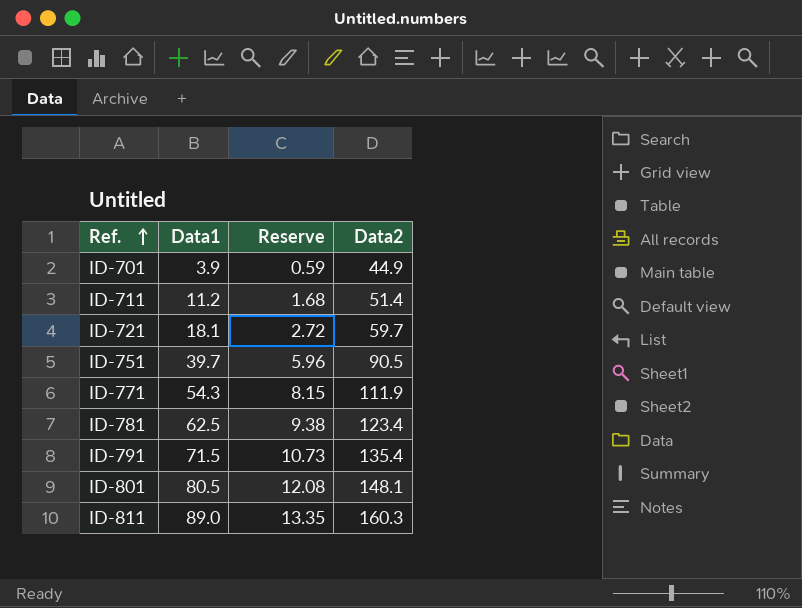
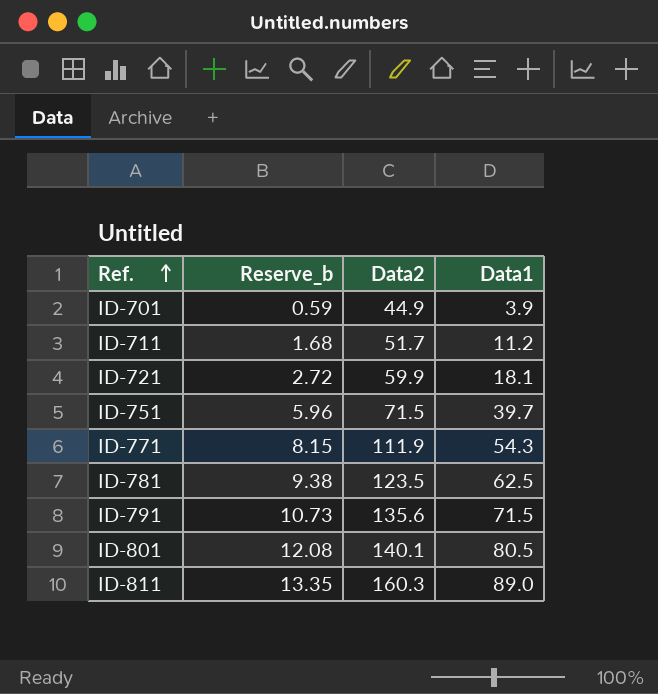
column name: Reserve -> Reserve_b
column Data1 | position: 2 -> 4
ID-711 | Data2: 51.4 -> 51.7
ID-721 | Data2: 59.7 -> 59.9
ID-751 | Data2: 90.5 -> 71.5
ID-781 | Data2: 123.4 -> 123.5
ID-791 | Data2: 135.4 -> 135.6
ID-801 | Data2: 148.1 -> 140.1

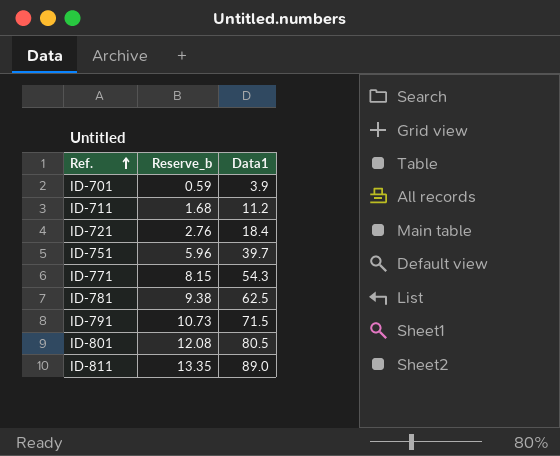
column Data2 | position: 3 -> none
ID-721 | Reserve_b: 2.72 -> 2.76
ID-721 | Data1: 18.1 -> 18.4

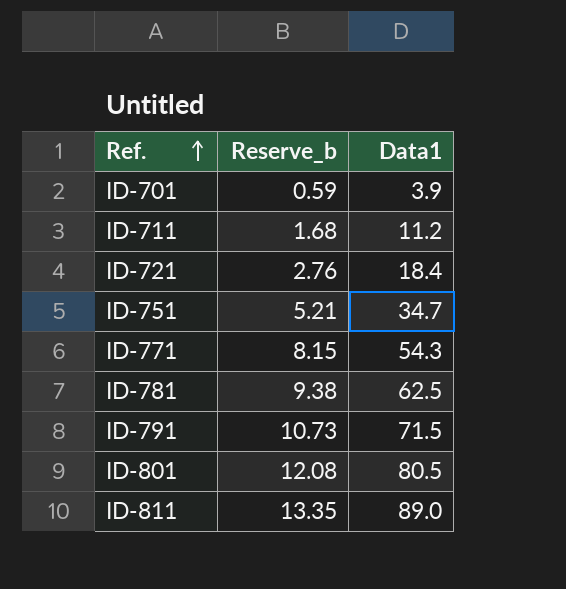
ID-751 | Reserve_b: 5.96 -> 5.21
ID-751 | Data1: 39.7 -> 34.7

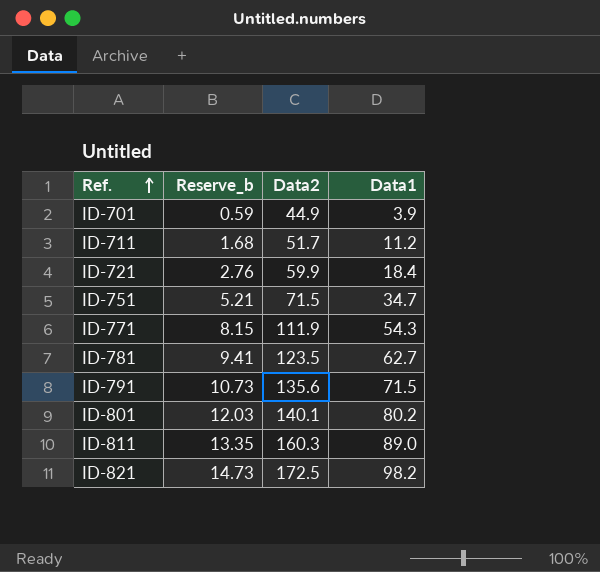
column Data2 | position: none -> 3
ID-781 | Reserve_b: 9.38 -> 9.41
ID-781 | Data1: 62.5 -> 62.7
ID-801 | Reserve_b: 12.08 -> 12.03
ID-801 | Data1: 80.5 -> 80.2
row ID-821: none -> 14.73 | 172.5 | 98.2

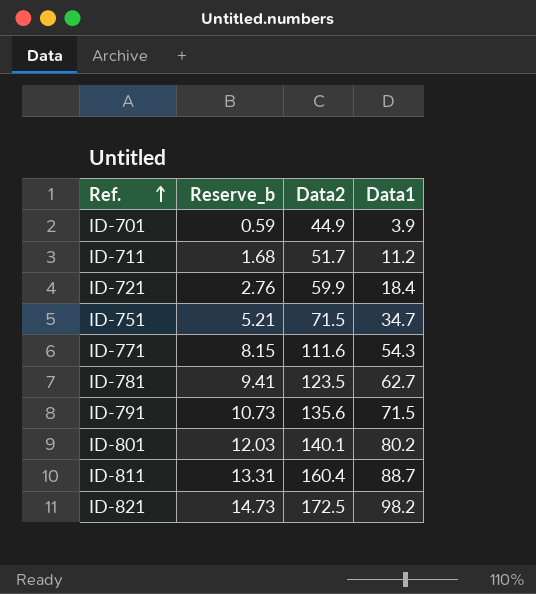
ID-771 | Data2: 111.9 -> 111.6
ID-811 | Reserve_b: 13.35 -> 13.31
ID-811 | Data2: 160.3 -> 160.4
ID-811 | Data1: 89.0 -> 88.7

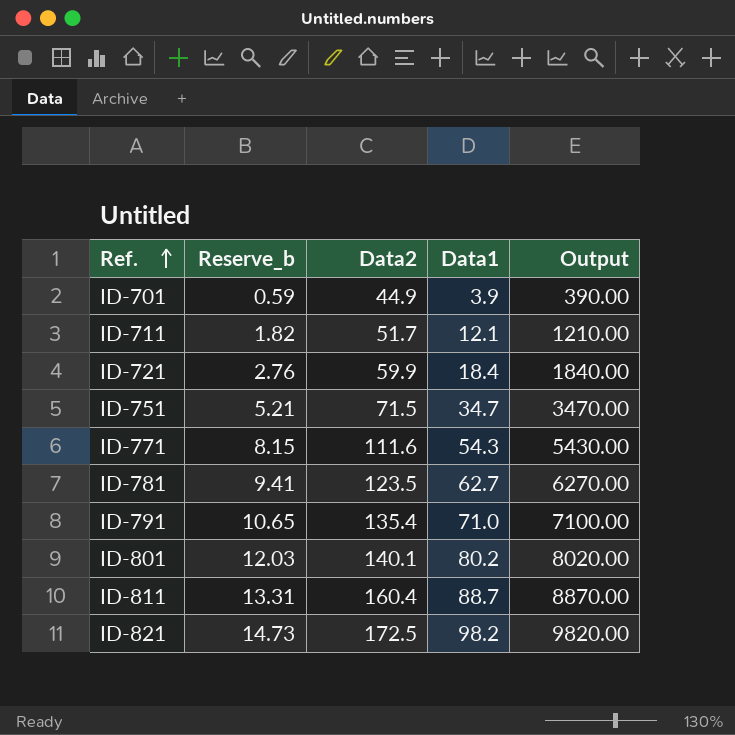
column Output | formula: none -> [Data1] * 100
ID-711 | Reserve_b: 1.68 -> 1.82
ID-711 | Data1: 11.2 -> 12.1
ID-791 | Reserve_b: 10.73 -> 10.65
ID-791 | Data2: 135.6 -> 135.4
ID-791 | Data1: 71.5 -> 71.0

